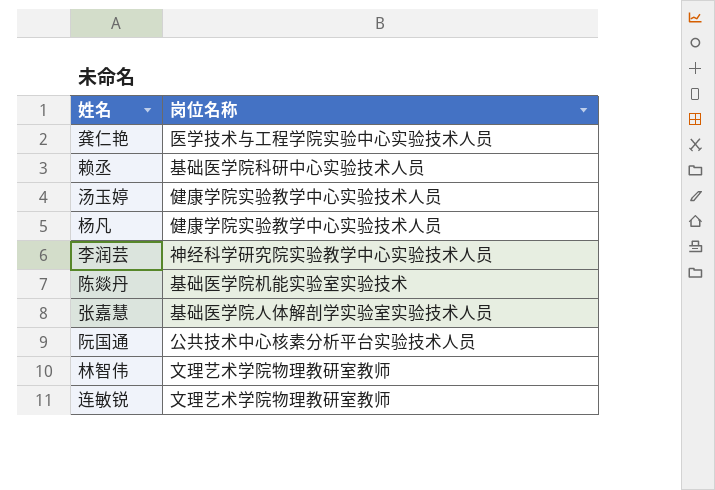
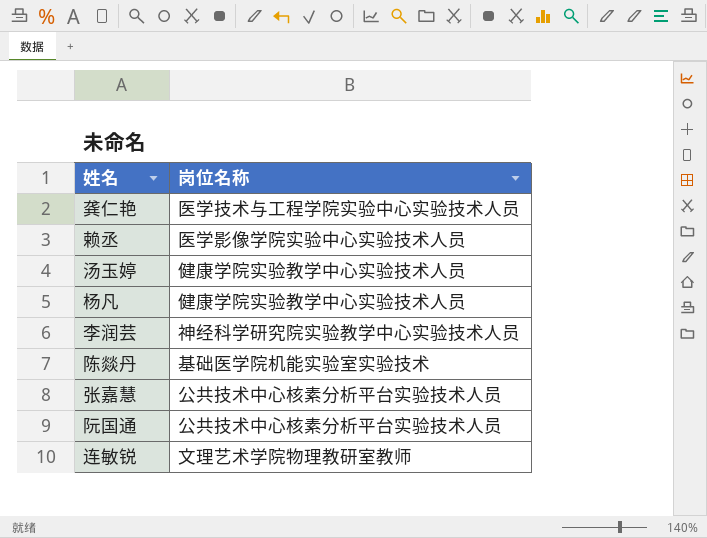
row 林智伟: 文理艺术学院物理教研室教师 -> none
赖丞 | 岗位名称: 基础医学院科研中心实验技术人员 -> 医学影像学院实验中心实验技术人员
张嘉慧 | 岗位名称: 基础医学院人体解剖学实验室实验技术人员 -> 公共技术中心核素分析平台实验技术人员

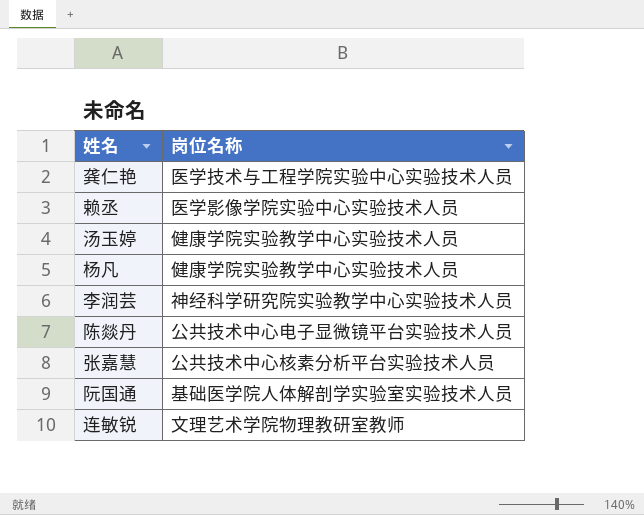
陈燚丹 | 岗位名称: 基础医学院机能实验室实验技术 -> 公共技术中心电子显微镜平台实验技术人员
阮国通 | 岗位名称: 公共技术中心核素分析平台实验技术人员 -> 基础医学院人体解剖学实验室实验技术人员

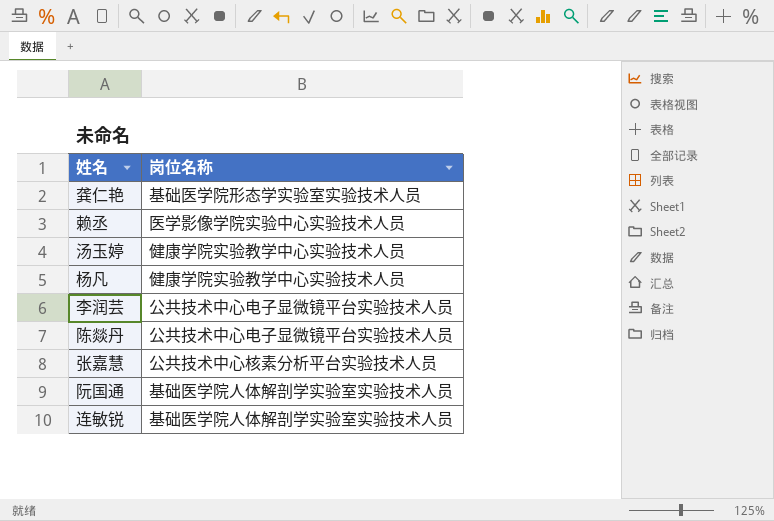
龚仁艳 | 岗位名称: 医学技术与工程学院实验中心实验技术人员 -> 基础医学院形态学实验室实验技术人员
李润芸 | 岗位名称: 神经科学研究院实验教学中心实验技术人员 -> 公共技术中心电子显微镜平台实验技术人员
连敏锐 | 岗位名称: 文理艺术学院物理教研室教师 -> 基础医学院人体解剖学实验室实验技术人员

